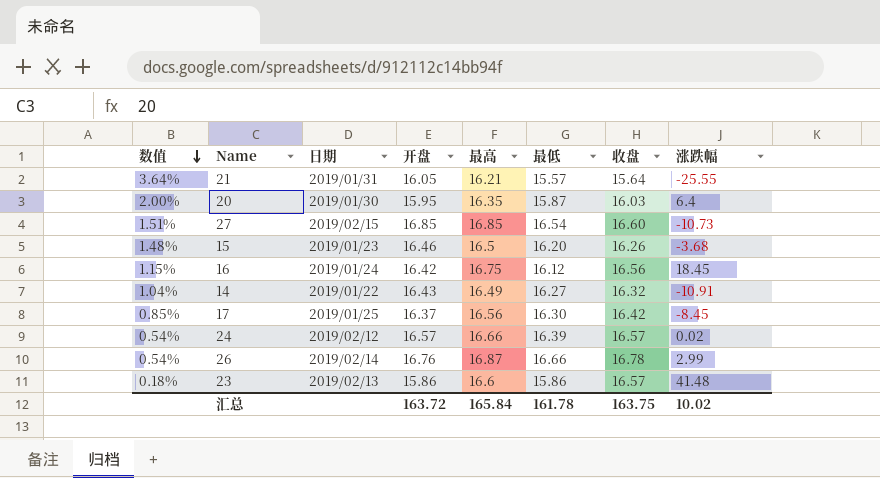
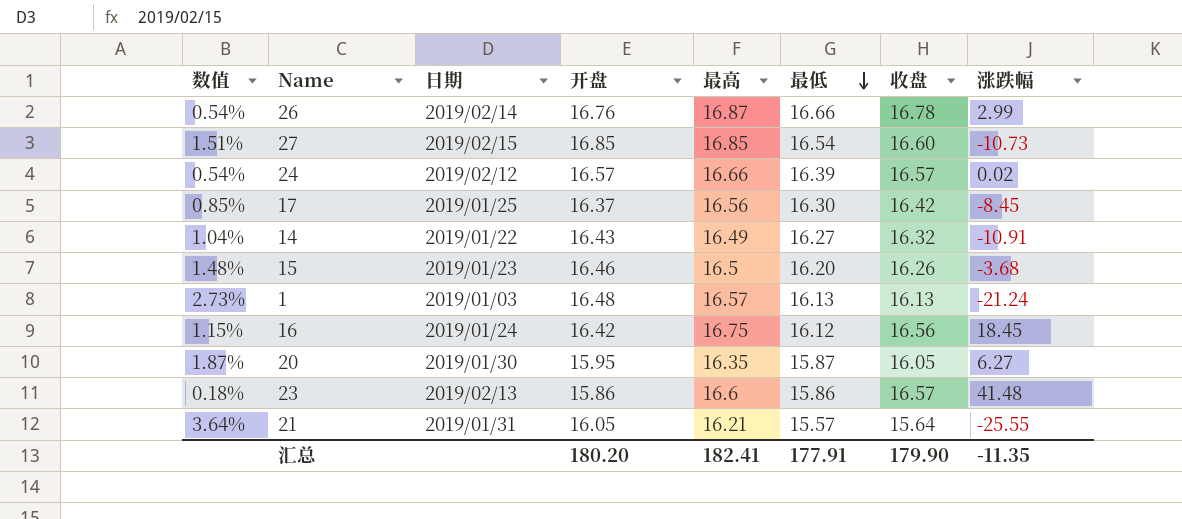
row order: 数值 descending -> 最低 descending
row 1: none -> 2.73% | 2019/01/03 | 16.48 | 16.57 | 16.13 | 16.13 | -21.24
20 | 数值: 2.00% -> 1.87%
20 | 收盘: 16.03 -> 16.05
20 | 涨跌幅: 6.4 -> 6.27
汇总 | 开盘: 163.72 -> 180.20
汇总 | 最高: 165.84 -> 182.41
汇总 | 最低: 161.78 -> 177.91
汇总 | 收盘: 163.75 -> 179.90
汇总 | 涨跌幅: 10.02 -> -11.35

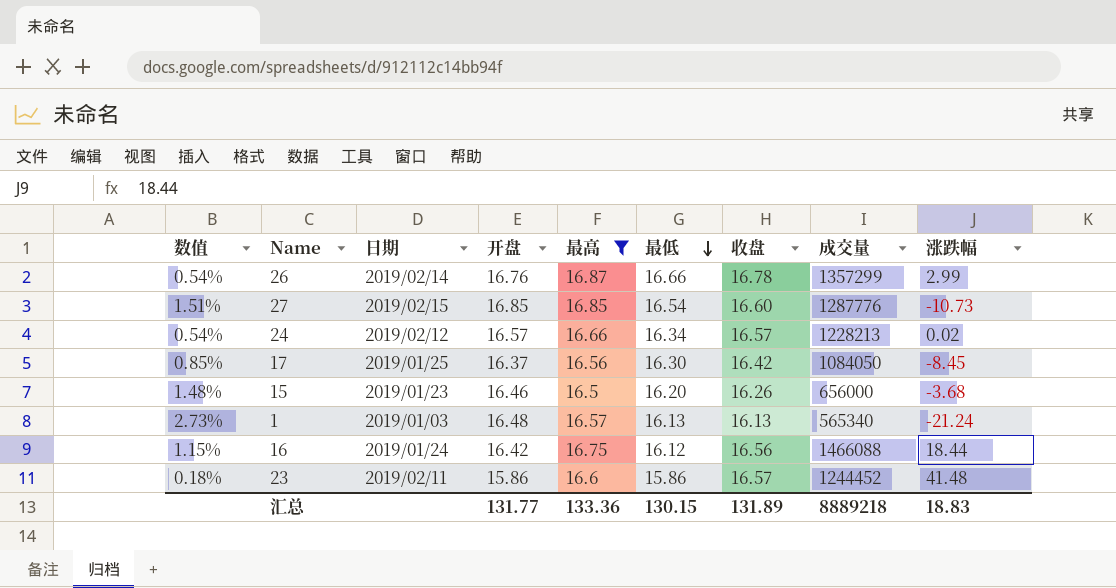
filter: none -> 最高 >= 16.5
column 成交量 | position: none -> 8
24 | 最低: 16.39 -> 16.34
16 | 涨跌幅: 18.45 -> 18.44
23 | 日期: 2019/02/13 -> 2019/02/11
汇总 | 开盘: 180.20 -> 131.77
汇总 | 最高: 182.41 -> 133.36
汇总 | 最低: 177.91 -> 130.15
汇总 | 收盘: 179.90 -> 131.89
汇总 | 涨跌幅: -11.35 -> 18.83

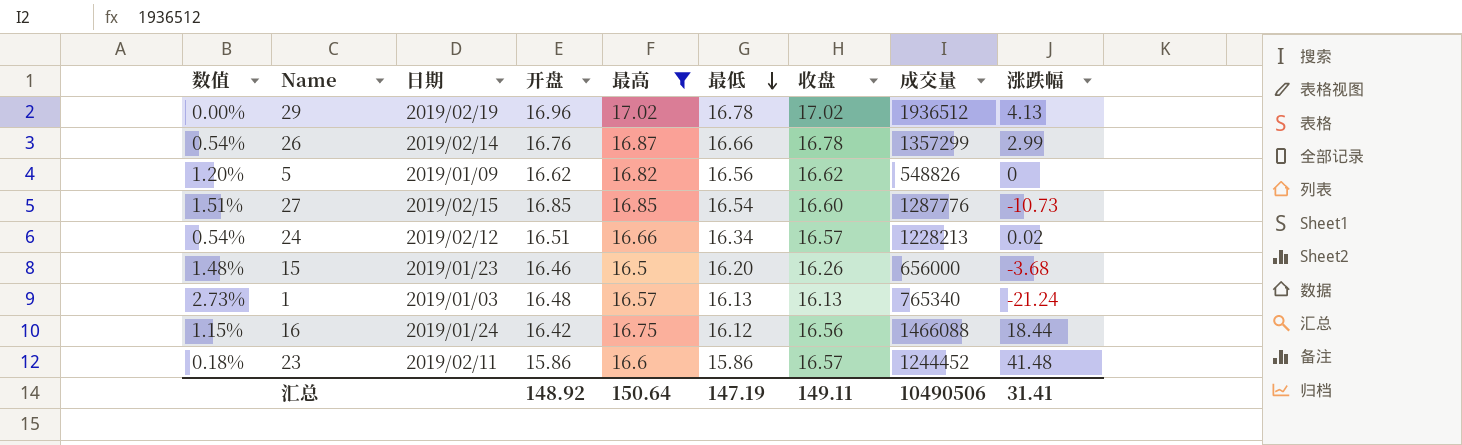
row 17: 0.85% | 2019/01/25 | 16.37 | 16.56 | 16.30 | 16.42 | 1084050 | -8.45 -> none
row 29: none -> 0.00% | 2019/02/19 | 16.96 | 17.02 | 16.78 | 17.02 | 1936512 | 4.13
row 5: none -> 1.20% | 2019/01/09 | 16.62 | 16.82 | 16.56 | 16.62 | 548826 | 0
24 | 开盘: 16.57 -> 16.51
1 | 成交量: 565340 -> 765340
汇总 | 开盘: 131.77 -> 148.92
汇总 | 最高: 133.36 -> 150.64
汇总 | 最低: 130.15 -> 147.19
汇总 | 收盘: 131.89 -> 149.11
汇总 | 成交量: 8889218 -> 10490506
汇总 | 涨跌幅: 18.83 -> 31.41

